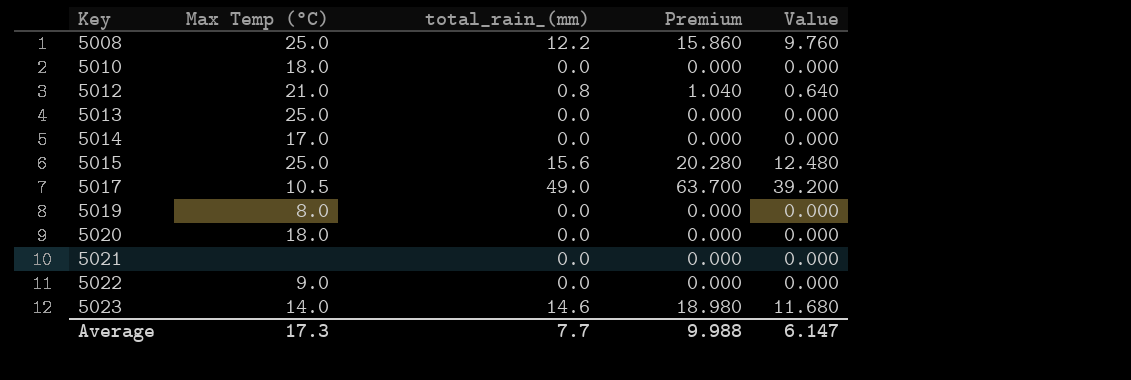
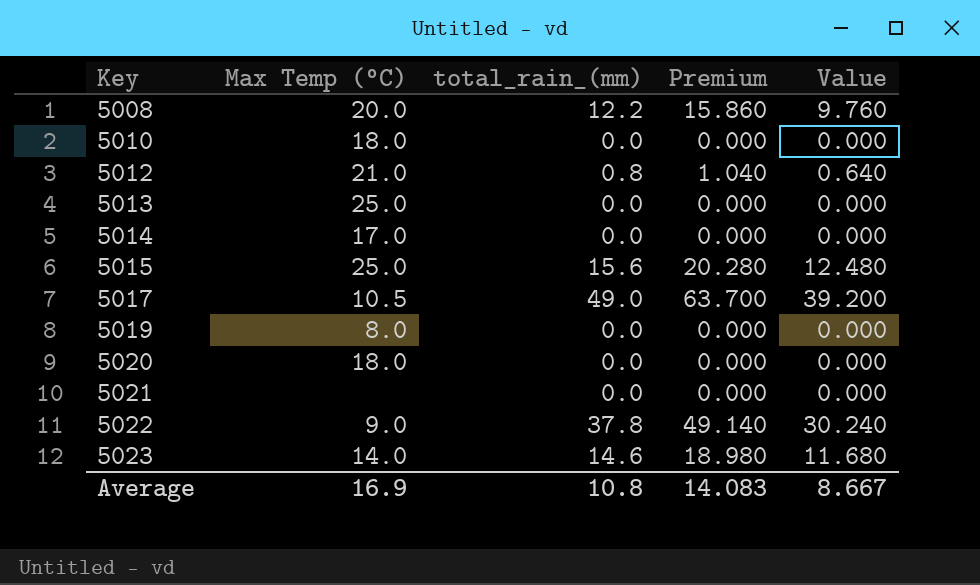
5008 | Max Temp (°C): 25.0 -> 20.0
5022 | total_rain_(mm): 0.0 -> 37.8
5022 | Premium: 0.000 -> 49.140
5022 | Value: 0.000 -> 30.240
Average | Max Temp (°C): 17.3 -> 16.9
Average | total_rain_(mm): 7.7 -> 10.8
Average | Premium: 9.988 -> 14.083
Average | Value: 6.147 -> 8.667

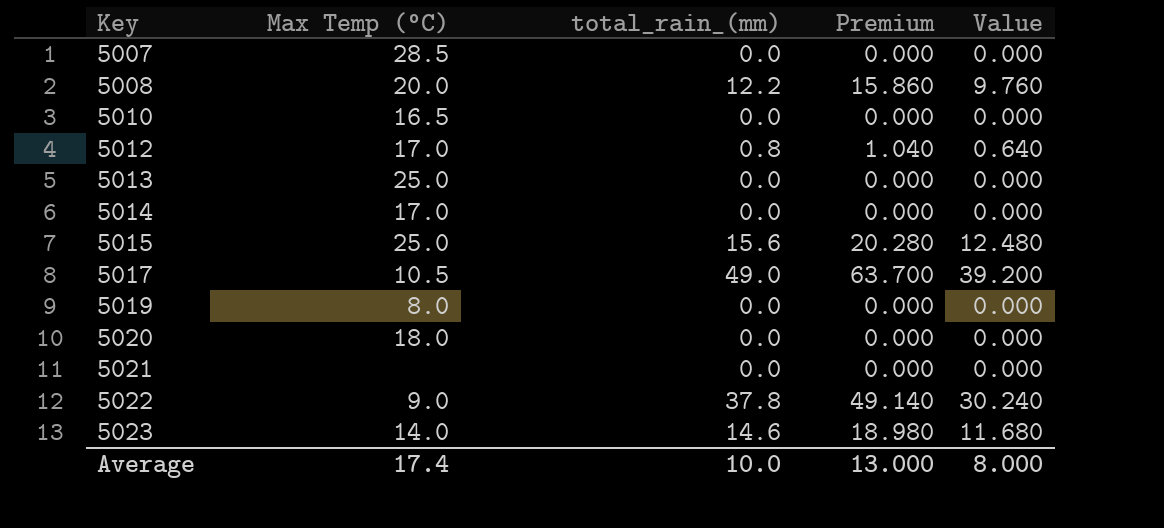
row 5007: none -> 28.5 | 0.0 | 0.000 | 0.000
5010 | Max Temp (°C): 18.0 -> 16.5
5012 | Max Temp (°C): 21.0 -> 17.0
Average | Max Temp (°C): 16.9 -> 17.4
Average | total_rain_(mm): 10.8 -> 10.0
Average | Premium: 14.083 -> 13.000
Average | Value: 8.667 -> 8.000

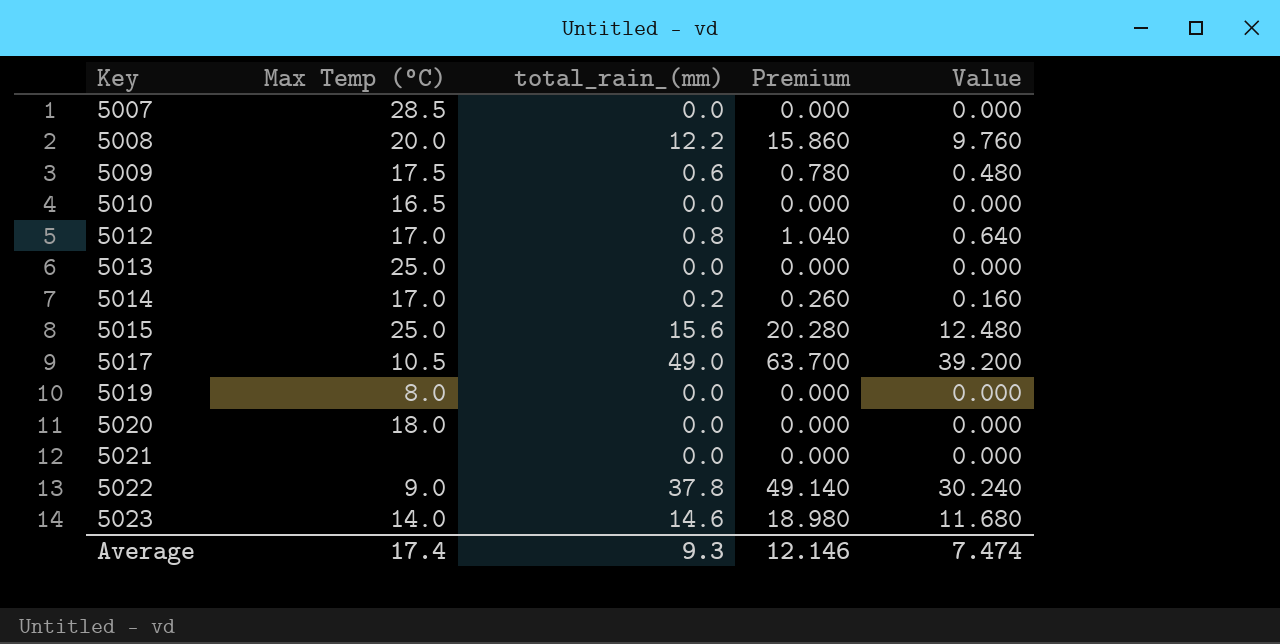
row 5009: none -> 17.5 | 0.6 | 0.780 | 0.480
5014 | total_rain_(mm): 0.0 -> 0.2
5014 | Premium: 0.000 -> 0.260
5014 | Value: 0.000 -> 0.160
Average | total_rain_(mm): 10.0 -> 9.3
Average | Premium: 13.000 -> 12.146
Average | Value: 8.000 -> 7.474

